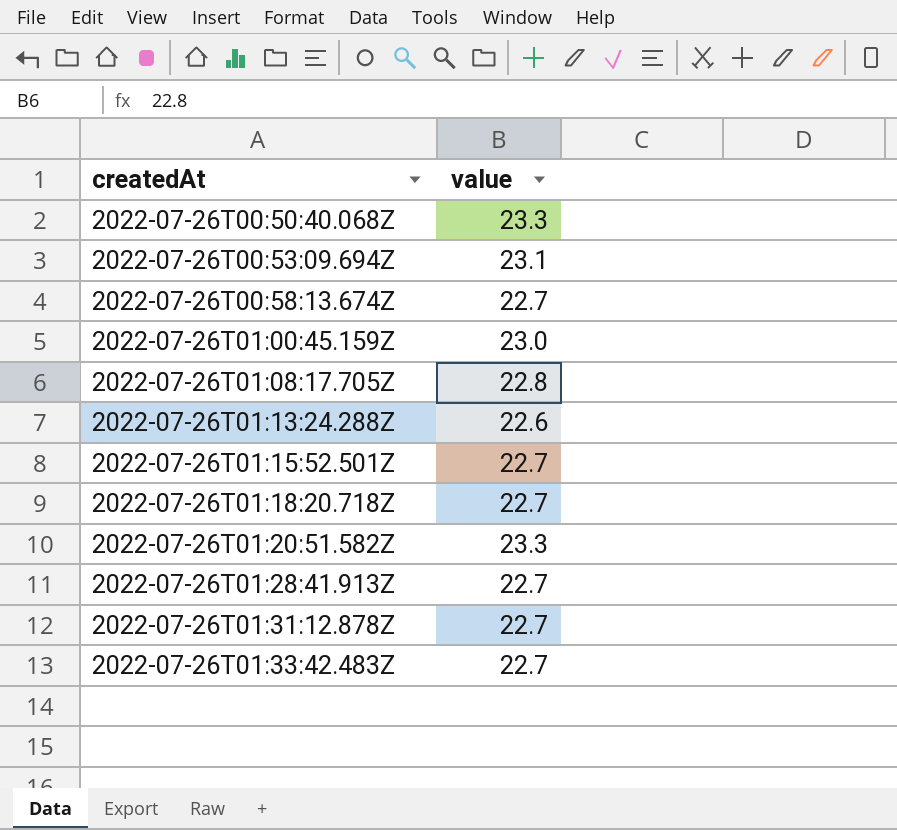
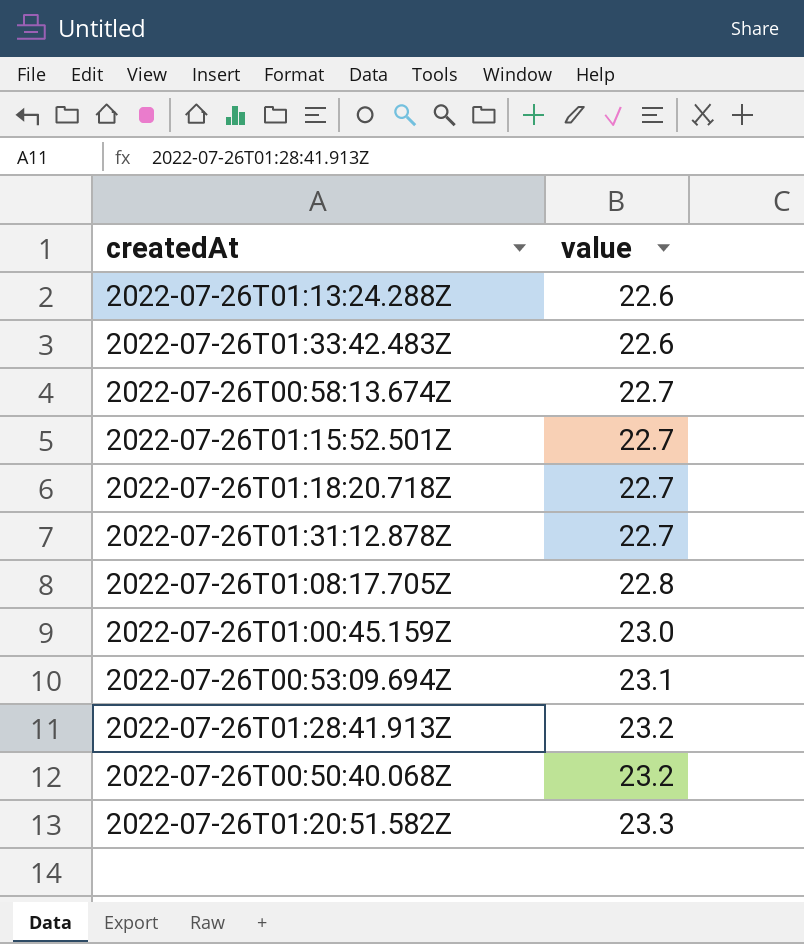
row order: createdAt ascending -> value ascending
2022-07-26T01:33:42.483Z | value: 22.7 -> 22.6
2022-07-26T01:28:41.913Z | value: 22.7 -> 23.2
2022-07-26T00:50:40.068Z | value: 23.3 -> 23.2

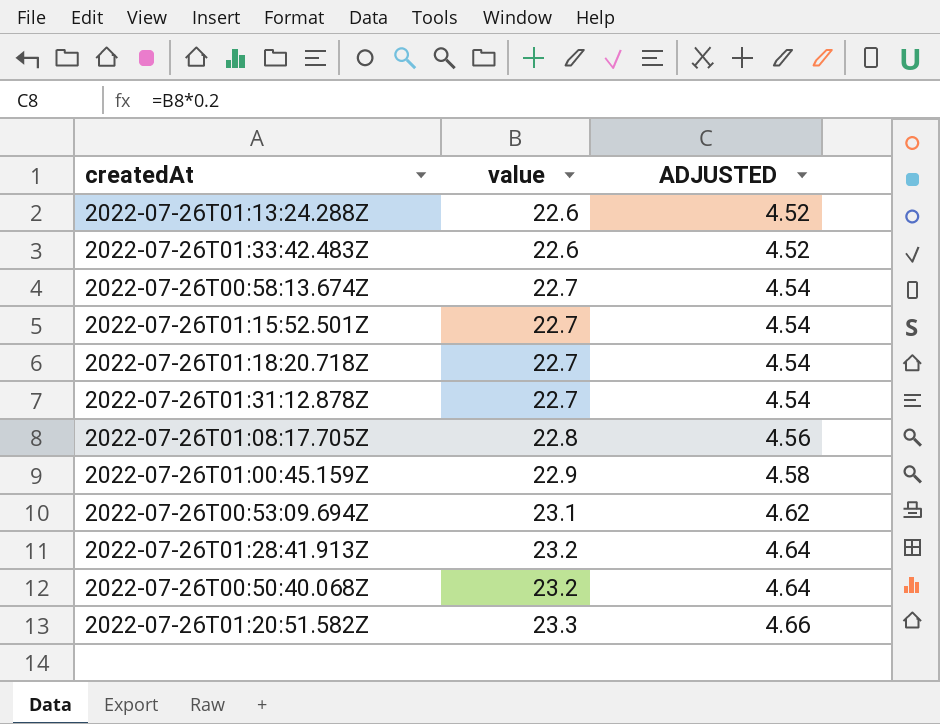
column ADJUSTED | formula: none -> [value] * 0.2
2022-07-26T01:00:45.159Z | value: 23.0 -> 22.9

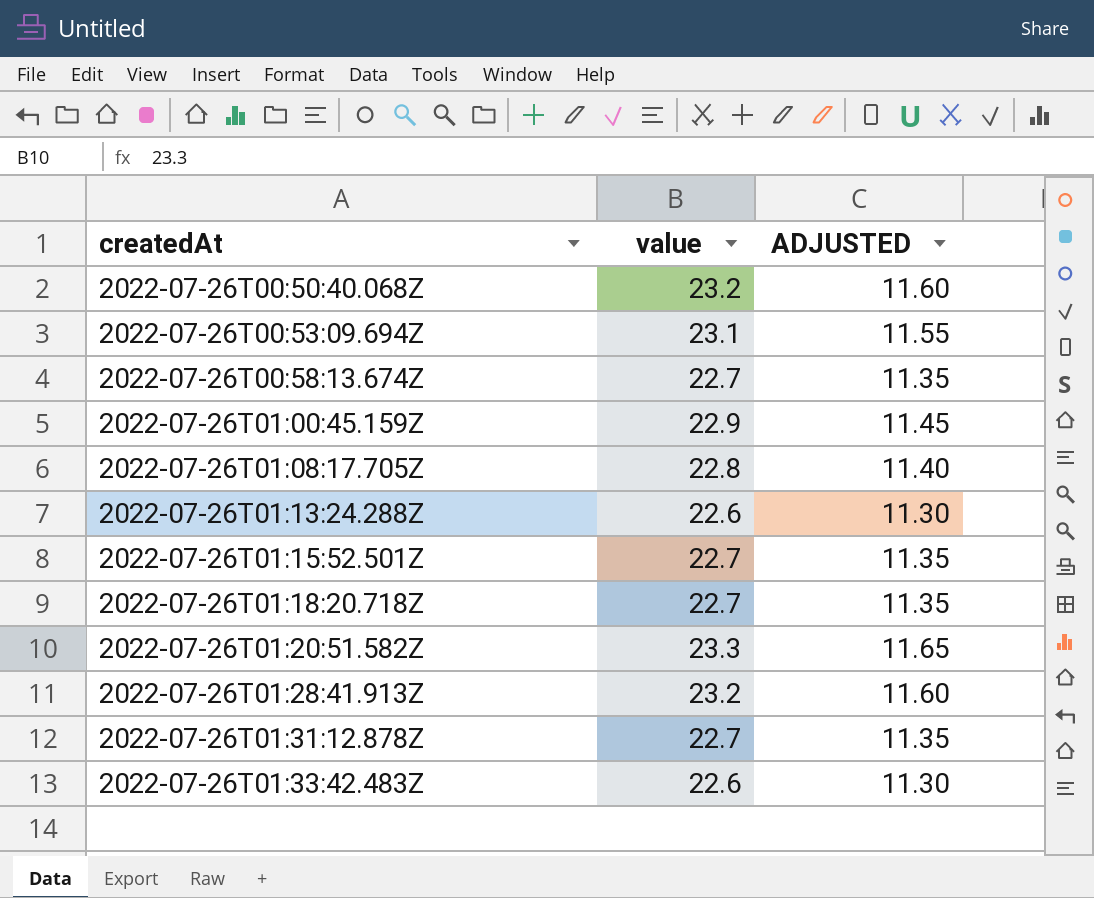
row order: value ascending -> createdAt ascending
column ADJUSTED | formula: [value] * 0.2 -> [value] * 0.5

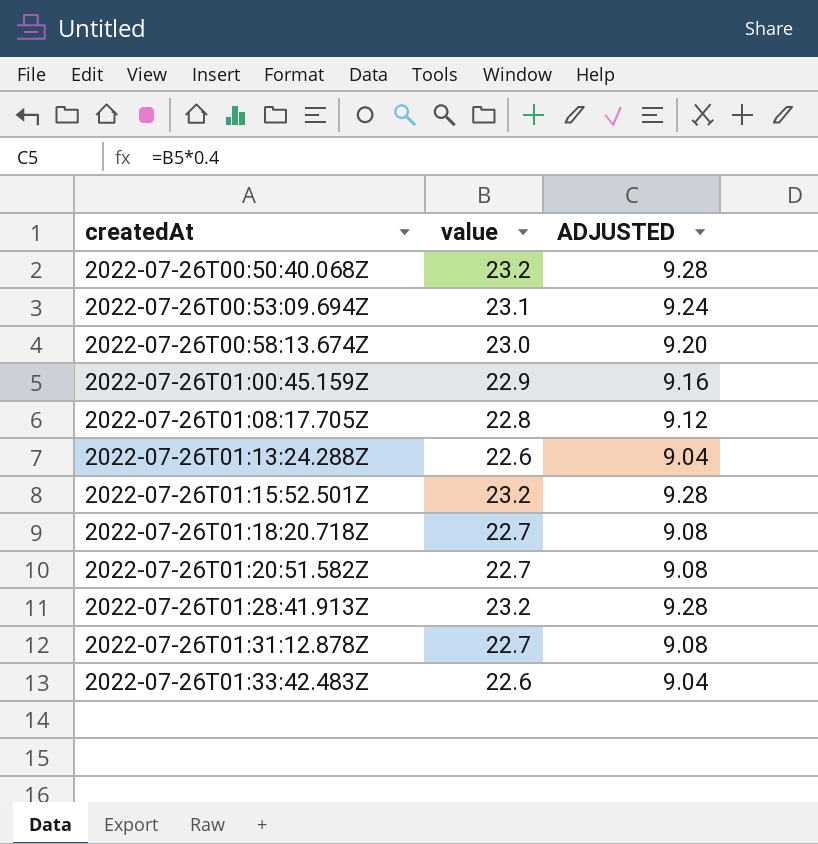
column ADJUSTED | formula: [value] * 0.5 -> [value] * 0.4
2022-07-26T00:58:13.674Z | value: 22.7 -> 23.0
2022-07-26T01:15:52.501Z | value: 22.7 -> 23.2
2022-07-26T01:20:51.582Z | value: 23.3 -> 22.7

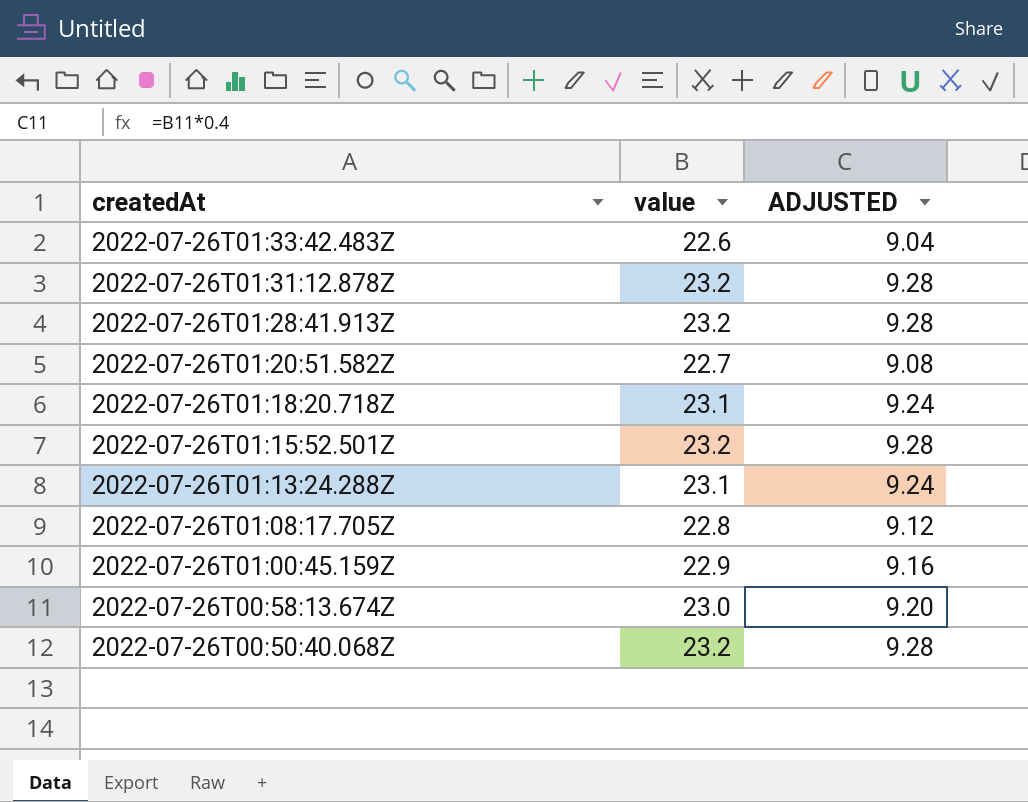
row order: createdAt ascending -> createdAt descending
row 2022-07-26T00:53:09.694Z: 23.1 | 9.24 -> none
2022-07-26T01:31:12.878Z | value: 22.7 -> 23.2
2022-07-26T01:31:12.878Z | ADJUSTED: 9.08 -> 9.28
2022-07-26T01:18:20.718Z | value: 22.7 -> 23.1
2022-07-26T01:18:20.718Z | ADJUSTED: 9.08 -> 9.24
2022-07-26T01:13:24.288Z | value: 22.6 -> 23.1
2022-07-26T01:13:24.288Z | ADJUSTED: 9.04 -> 9.24

